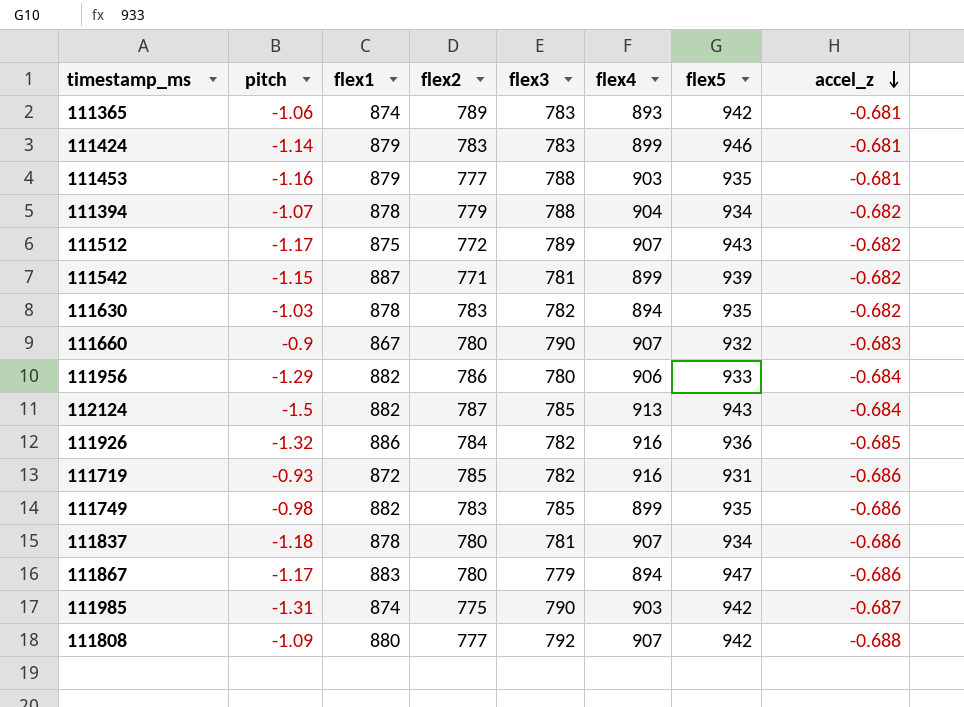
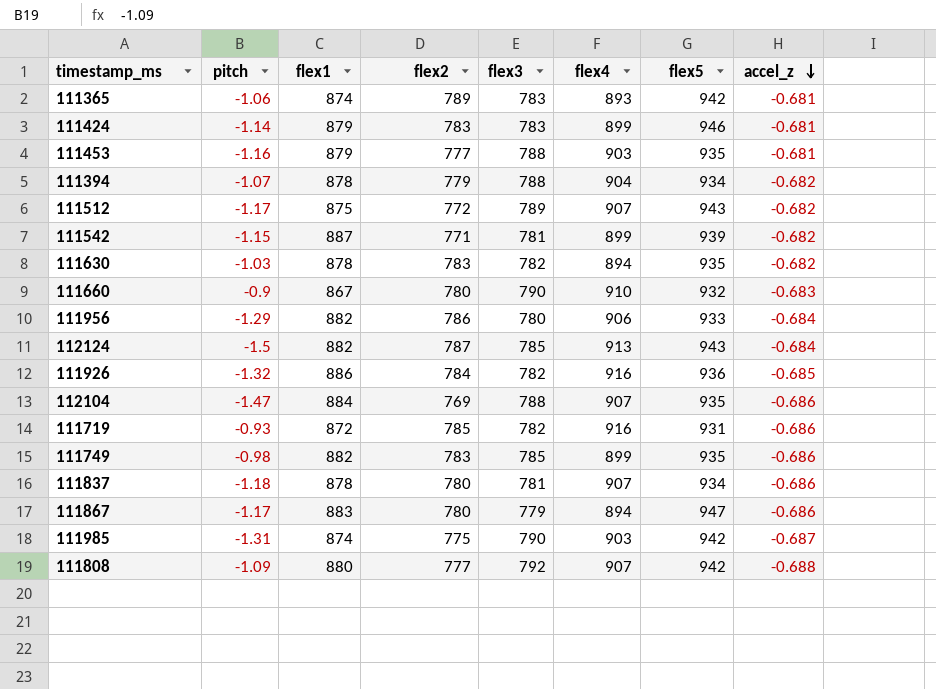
111660 | flex4: 907 -> 910
row 112104: none -> -1.47 | 884 | 769 | 788 | 907 | 935 | -0.686

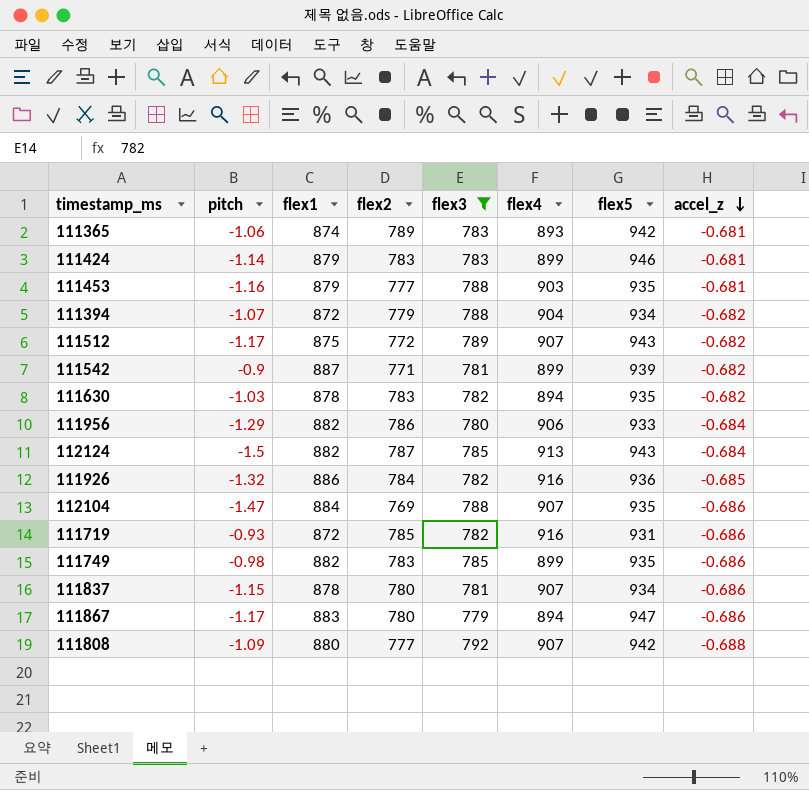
filter: none -> flex3 != 790
111394 | flex1: 878 -> 872
111542 | pitch: -1.15 -> -0.9
111837 | pitch: -1.18 -> -1.15

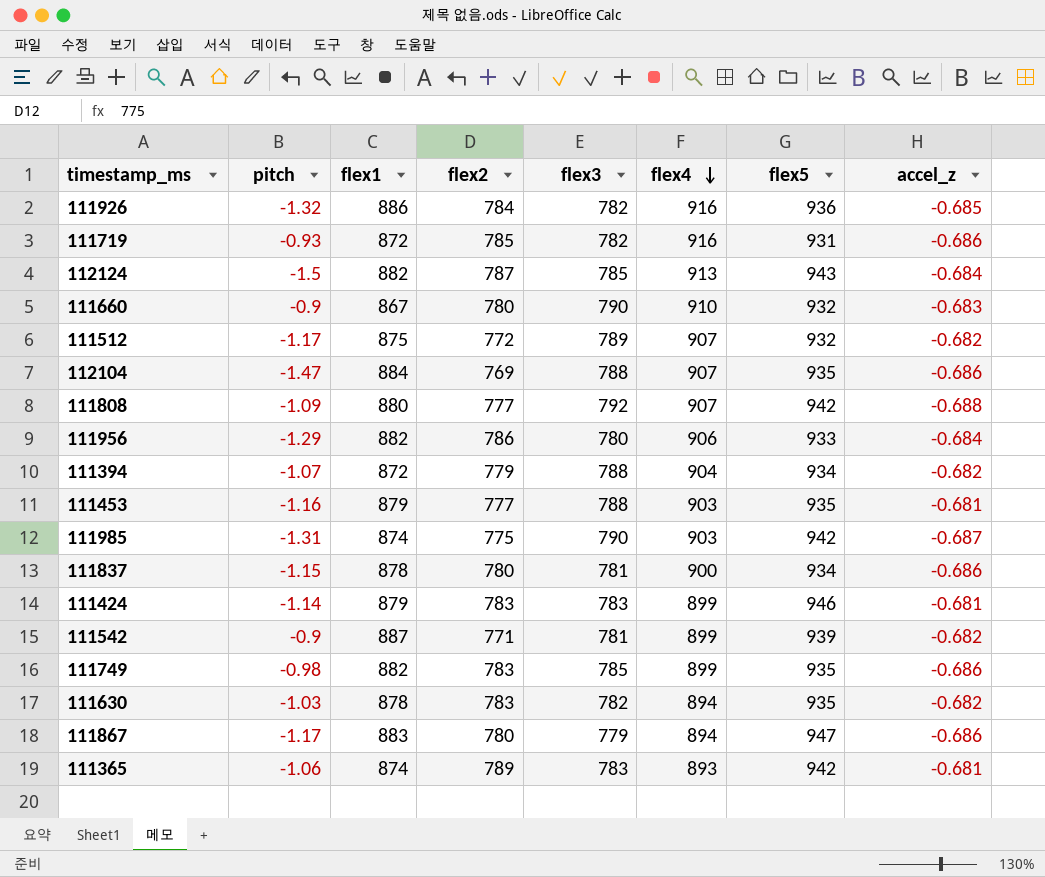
filter: flex3 != 790 -> none
row order: accel_z descending -> flex4 descending
111512 | flex5: 943 -> 932
111837 | flex4: 907 -> 900

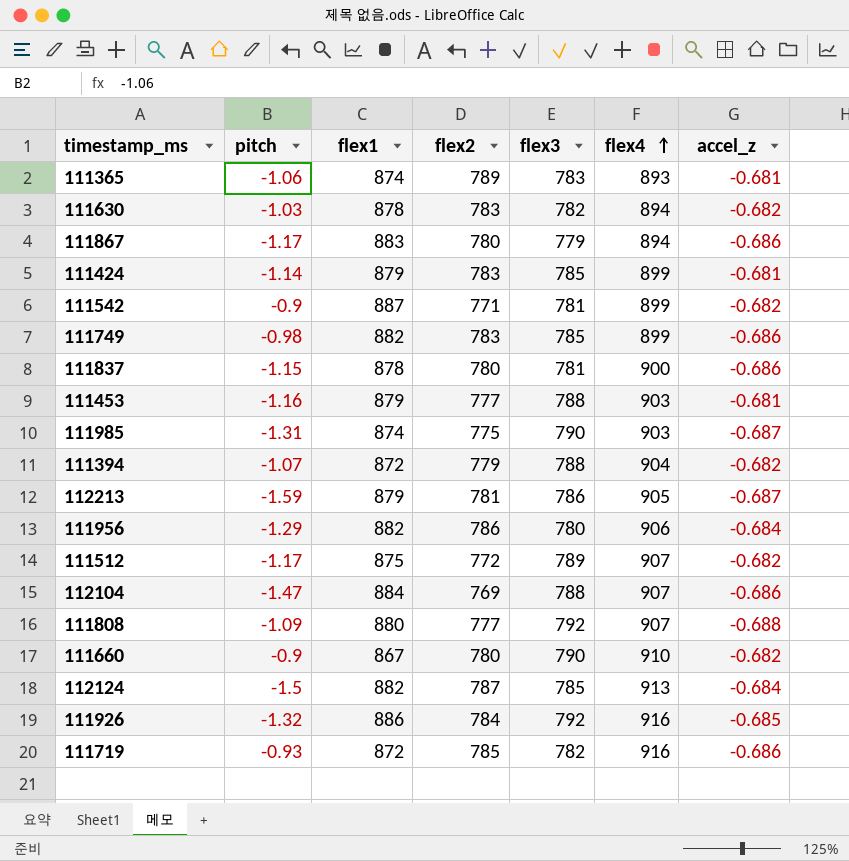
row order: flex4 descending -> flex4 ascending
column flex5 | position: 7 -> none
111424 | flex3: 783 -> 785
row 112213: none -> -1.59 | 879 | 781 | 786 | 905 | -0.687
111660 | accel_z: -0.683 -> -0.682
111926 | flex3: 782 -> 792

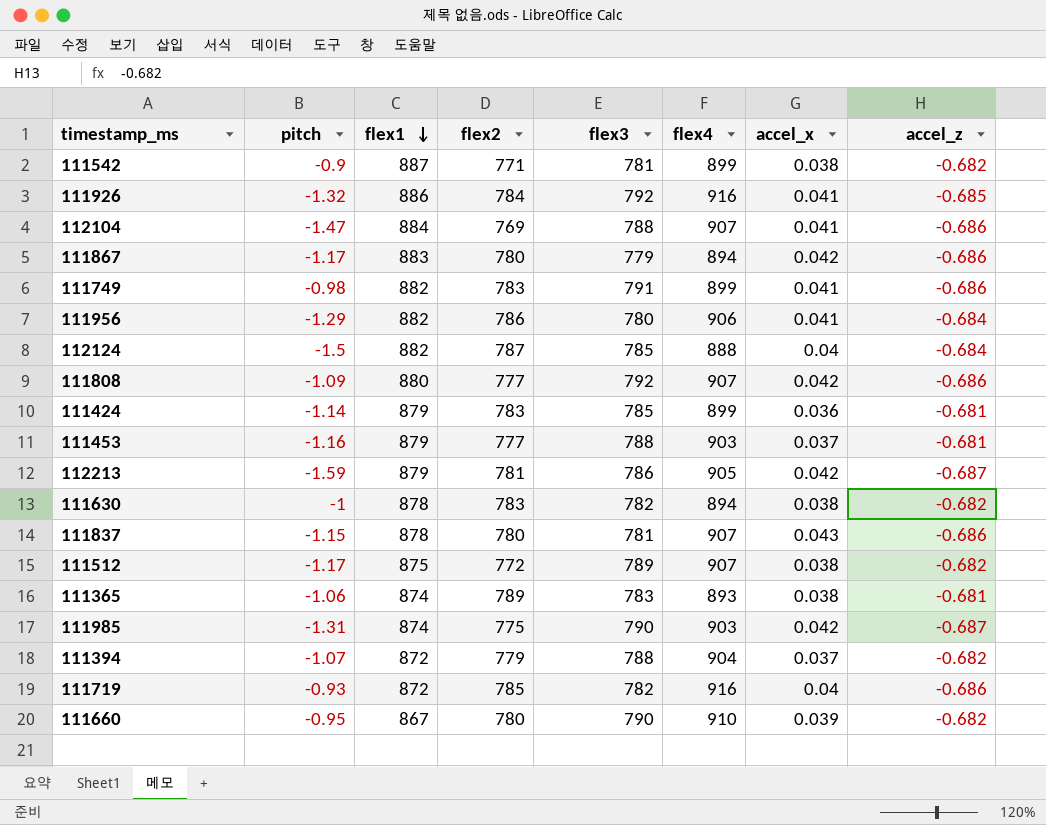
row order: flex4 ascending -> flex1 descending
column accel_x | position: none -> 7
111749 | flex3: 785 -> 791
112124 | flex4: 913 -> 888
111808 | accel_z: -0.688 -> -0.686
111630 | pitch: -1.03 -> -1
111837 | flex4: 900 -> 907
111660 | pitch: -0.9 -> -0.95

